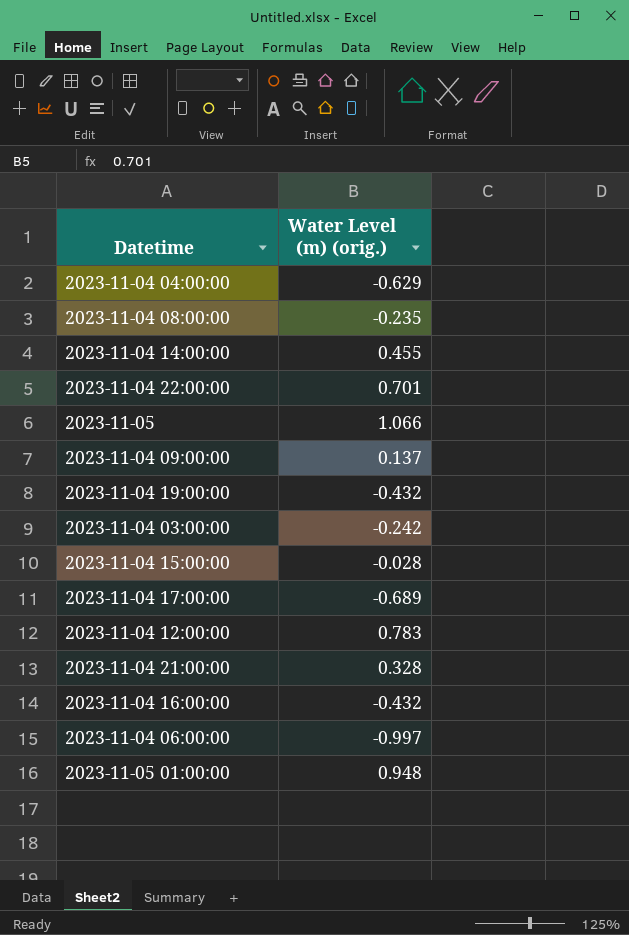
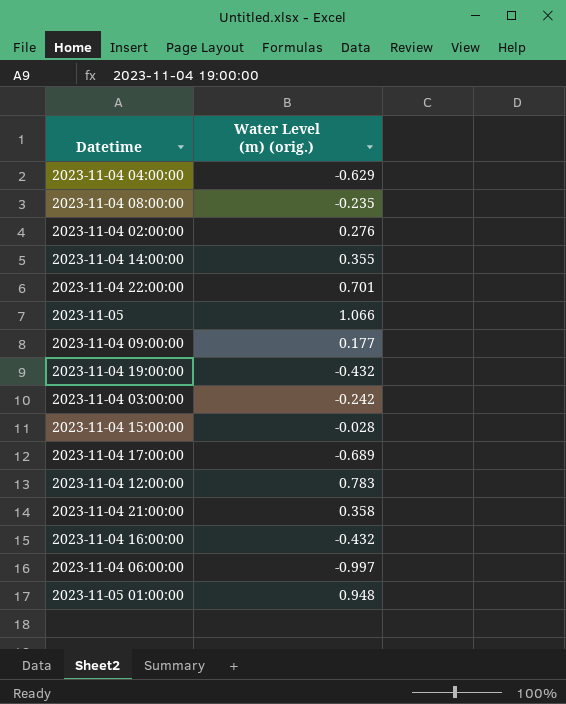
row 2023-11-04 02:00:00: none -> 0.276
2023-11-04 14:00:00 | Water Level (m) (orig.): 0.455 -> 0.355
2023-11-04 09:00:00 | Water Level (m) (orig.): 0.137 -> 0.177
2023-11-04 21:00:00 | Water Level (m) (orig.): 0.328 -> 0.358

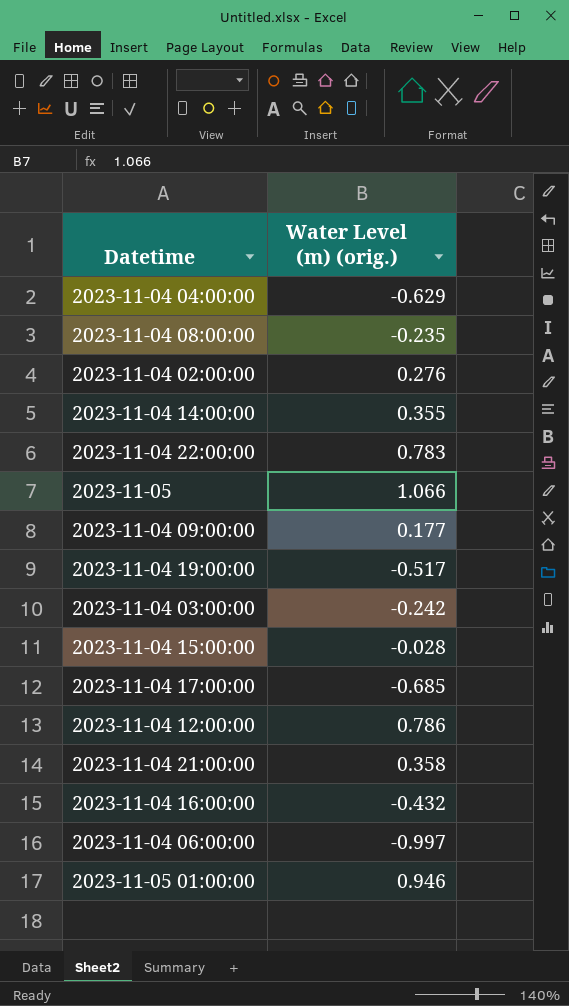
2023-11-04 22:00:00 | Water Level (m) (orig.): 0.701 -> 0.783
2023-11-04 19:00:00 | Water Level (m) (orig.): -0.432 -> -0.517
2023-11-04 17:00:00 | Water Level (m) (orig.): -0.689 -> -0.685
2023-11-04 12:00:00 | Water Level (m) (orig.): 0.783 -> 0.786
2023-11-05 01:00:00 | Water Level (m) (orig.): 0.948 -> 0.946

